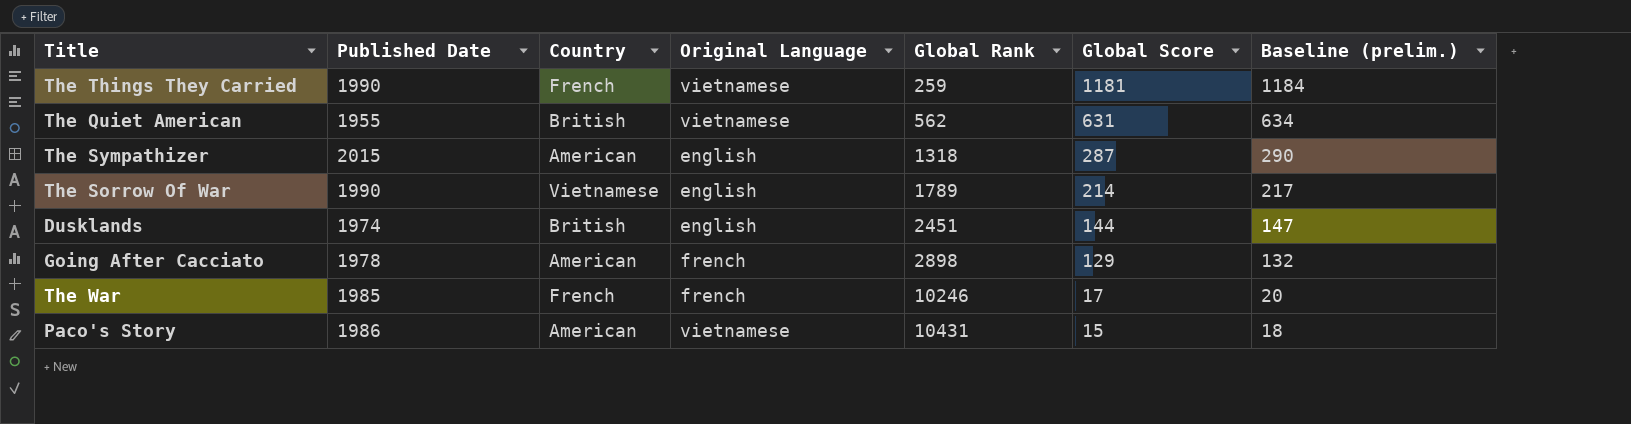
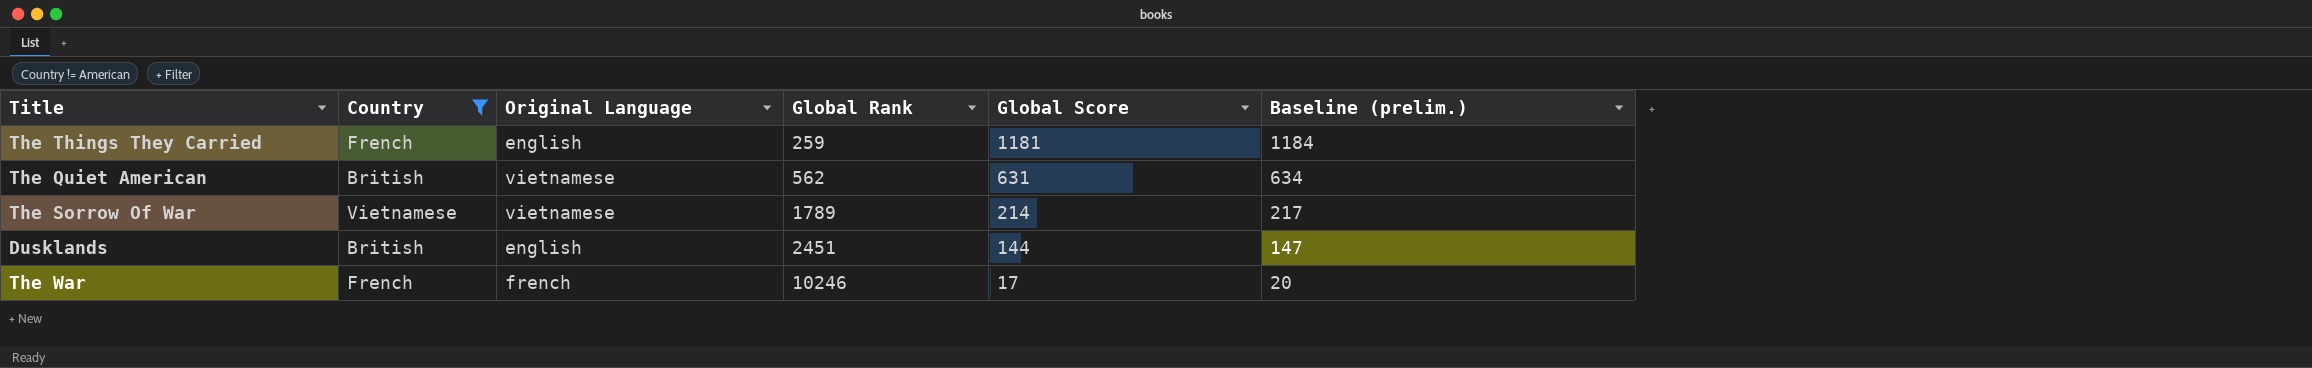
filter: none -> Country != American
column Published Date | position: 2 -> none
The Things They Carried | Original Language: vietnamese -> english
The Sorrow Of War | Original Language: english -> vietnamese

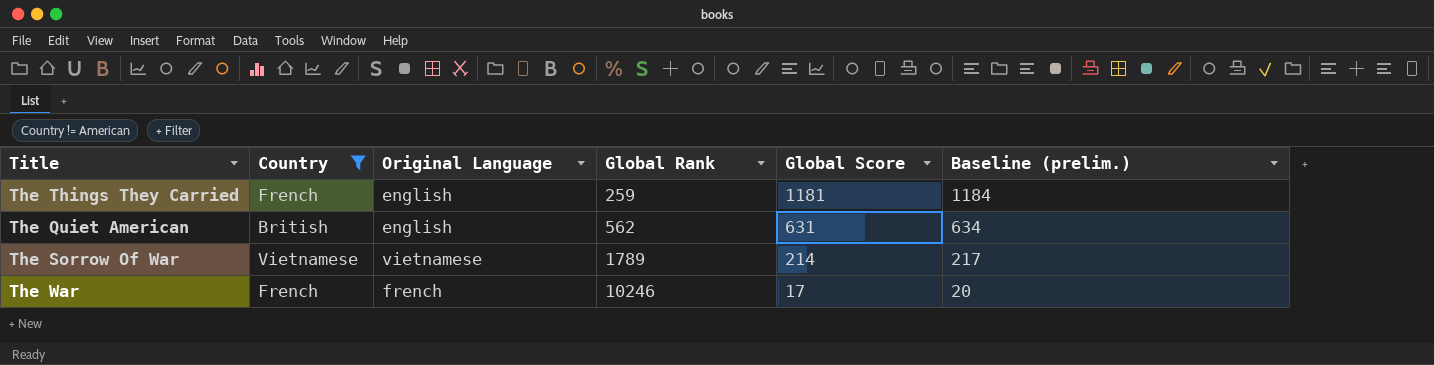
row Dusklands: British | english | 2451 | 144 | 147 -> none
The Quiet American | Original Language: vietnamese -> english

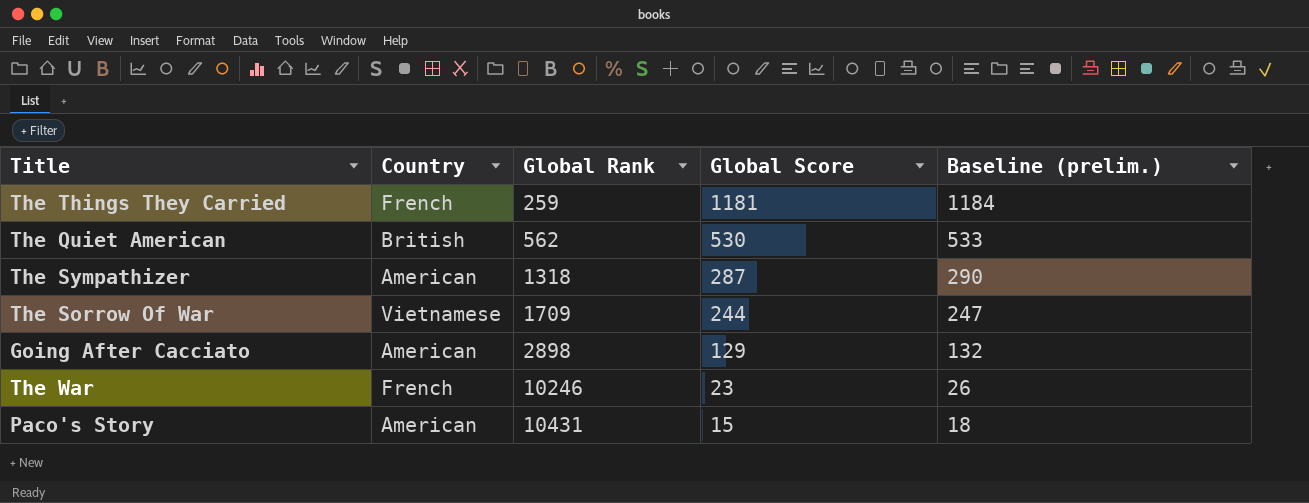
filter: Country != American -> none
column Original Language | position: 3 -> none
The Quiet American | Global Score: 631 -> 530
The Quiet American | Baseline (prelim.): 634 -> 533
The Sorrow Of War | Global Rank: 1789 -> 1709
The Sorrow Of War | Global Score: 214 -> 244
The Sorrow Of War | Baseline (prelim.): 217 -> 247
The War | Global Score: 17 -> 23
The War | Baseline (prelim.): 20 -> 26

